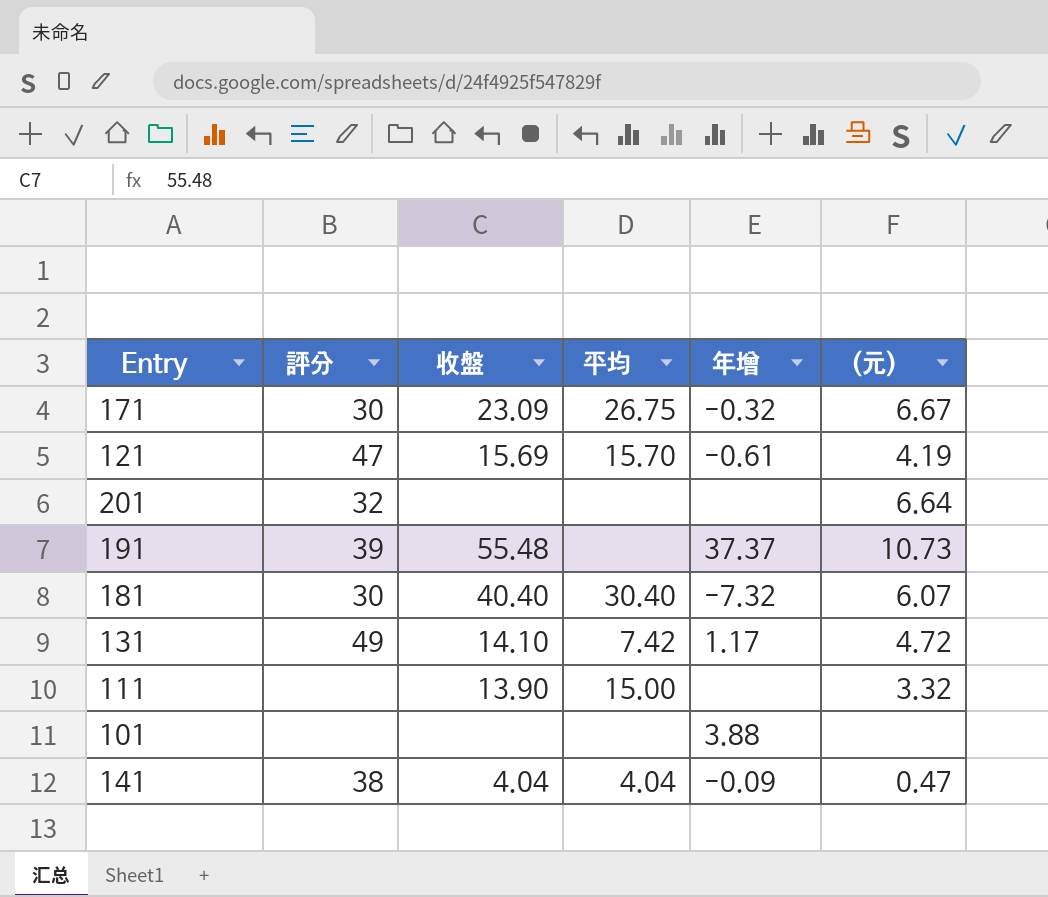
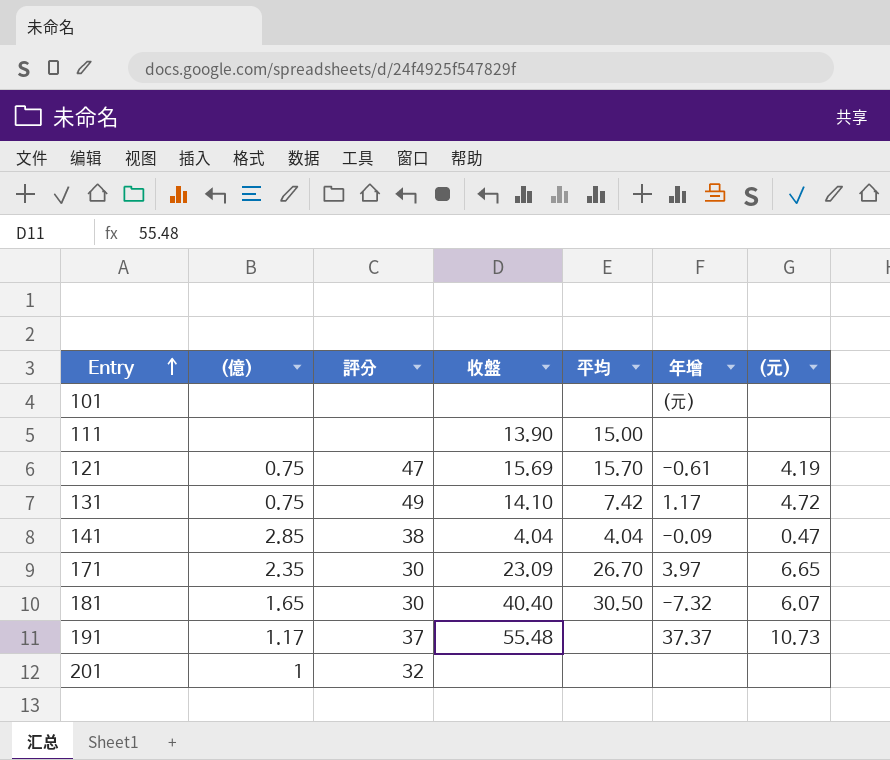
row order: none -> Entry ascending
column (億) | position: none -> 2
101 | 年增: 3.88 -> (元)
111 | (元): 3.32 -> none
171 | 平均: 26.75 -> 26.70
171 | 年增: -0.32 -> 3.97
171 | (元): 6.67 -> 6.65
181 | 平均: 30.40 -> 30.50
191 | 評分: 39 -> 37
201 | (元): 6.64 -> none

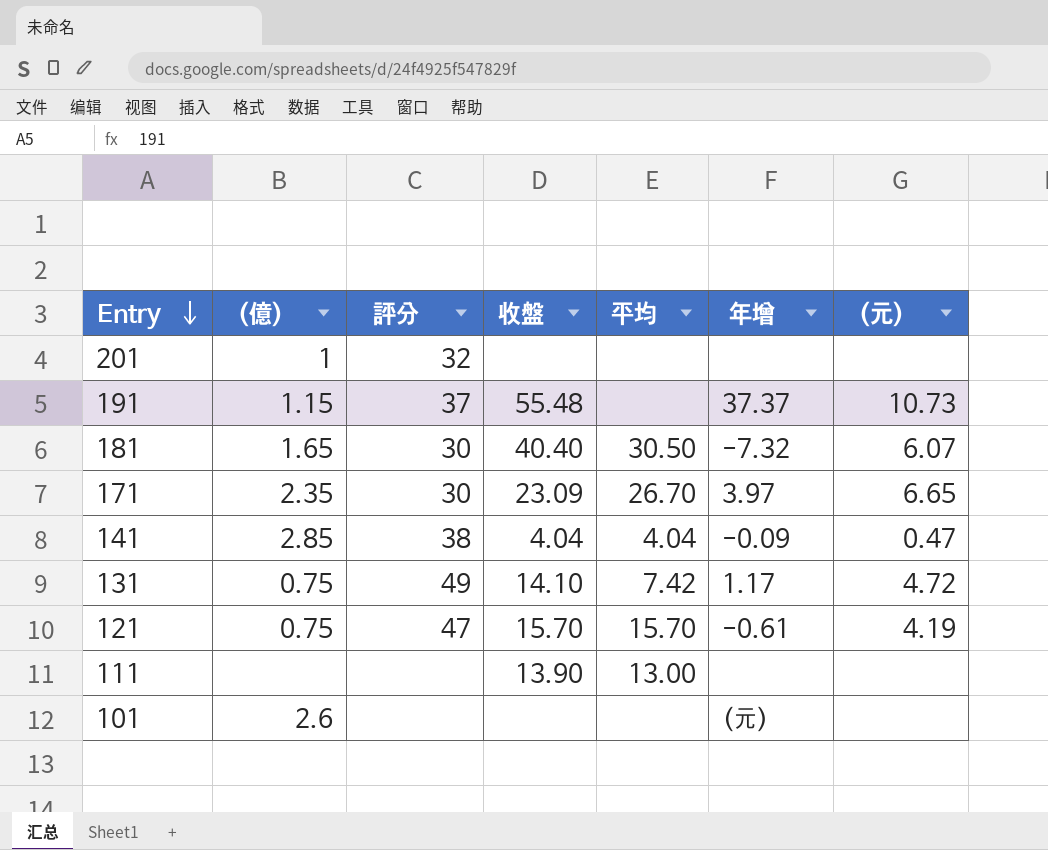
row order: Entry ascending -> Entry descending
191 | (億): 1.17 -> 1.15
121 | 收盤: 15.69 -> 15.70
111 | 平均: 15.00 -> 13.00
101 | (億): none -> 2.6

